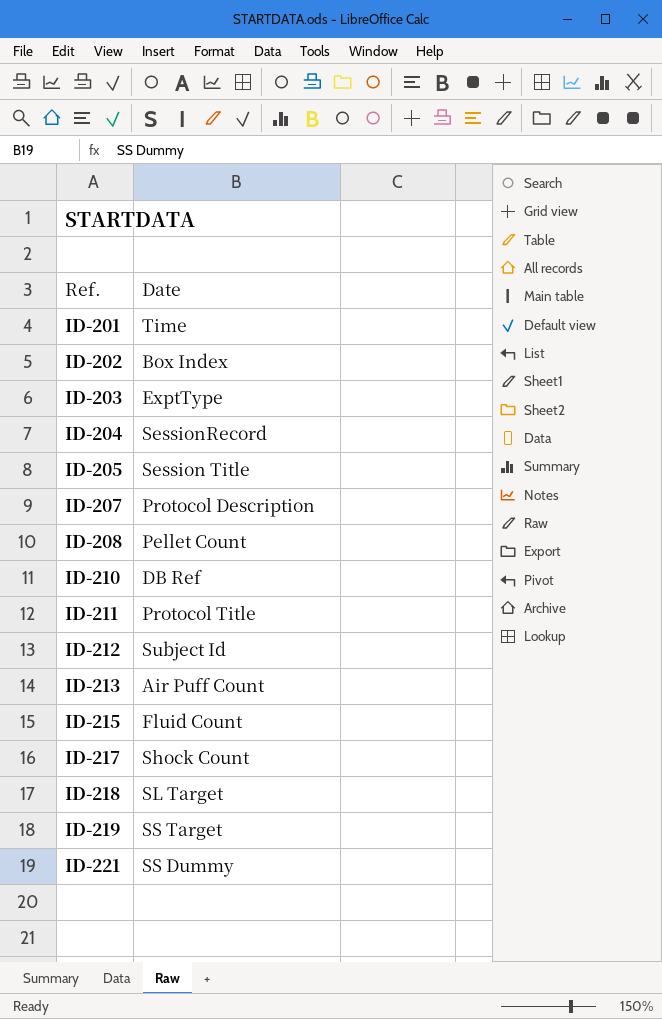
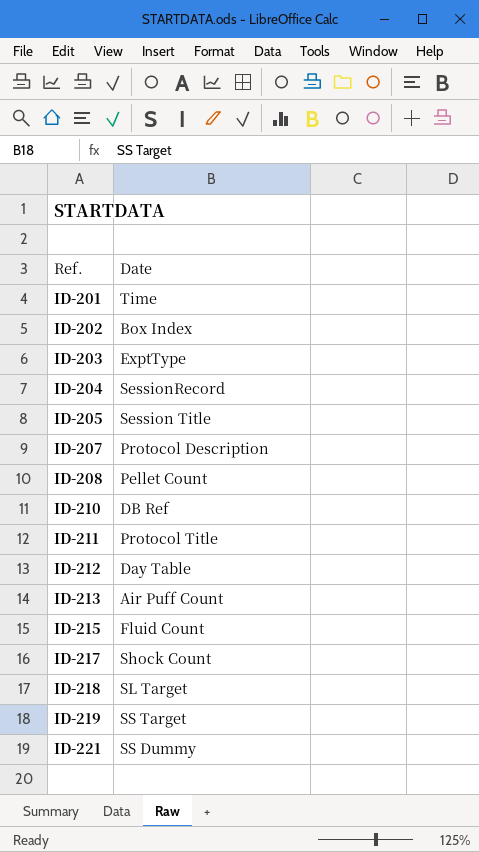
ID-212 | Date: Subject Id -> Day Table

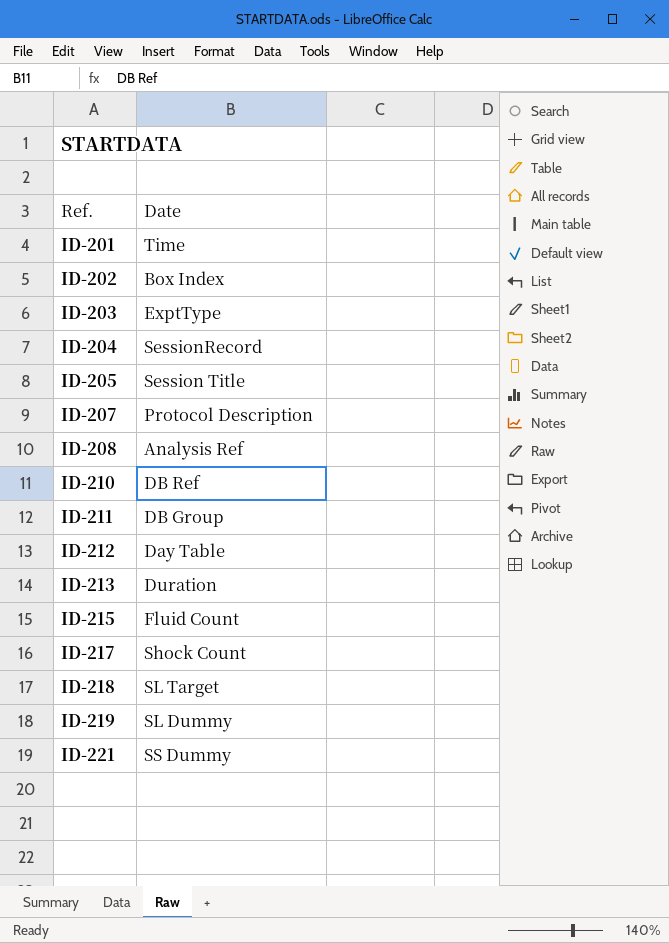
ID-208 | Date: Pellet Count -> Analysis Ref
ID-211 | Date: Protocol Title -> DB Group
ID-213 | Date: Air Puff Count -> Duration
ID-219 | Date: SS Target -> SL Dummy

